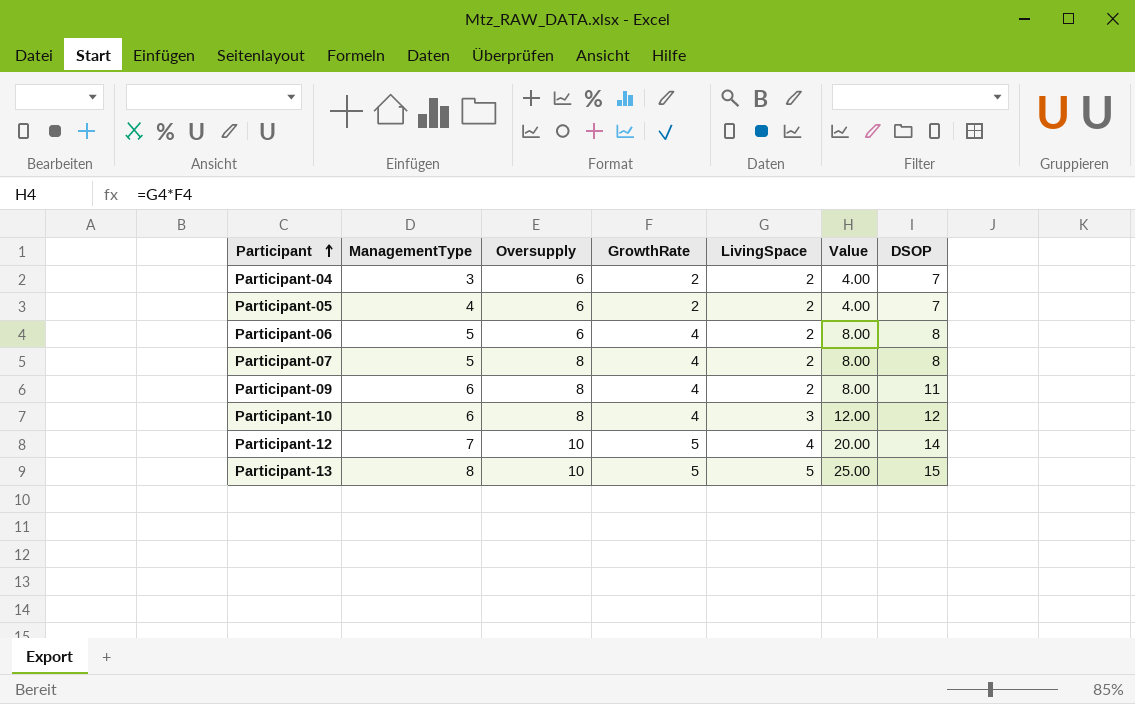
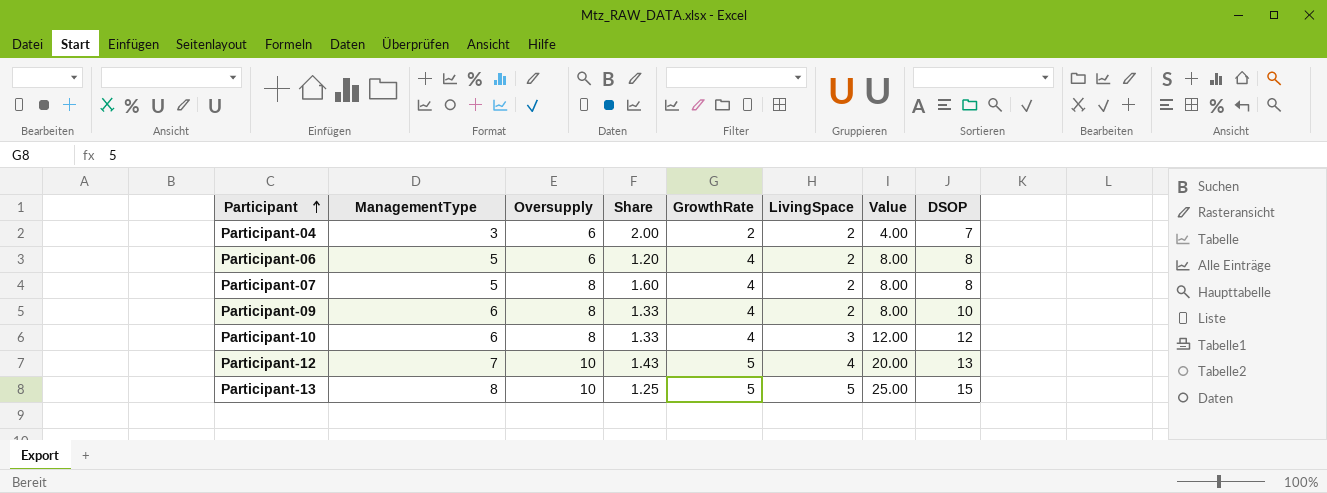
column Share | formula: none -> [Oversupply] / [ManagementType]
row Participant-05: 4 | 6 | 2 | 2 | 4.00 | 7 -> none
Participant-09 | DSOP: 11 -> 10
Participant-12 | DSOP: 14 -> 13

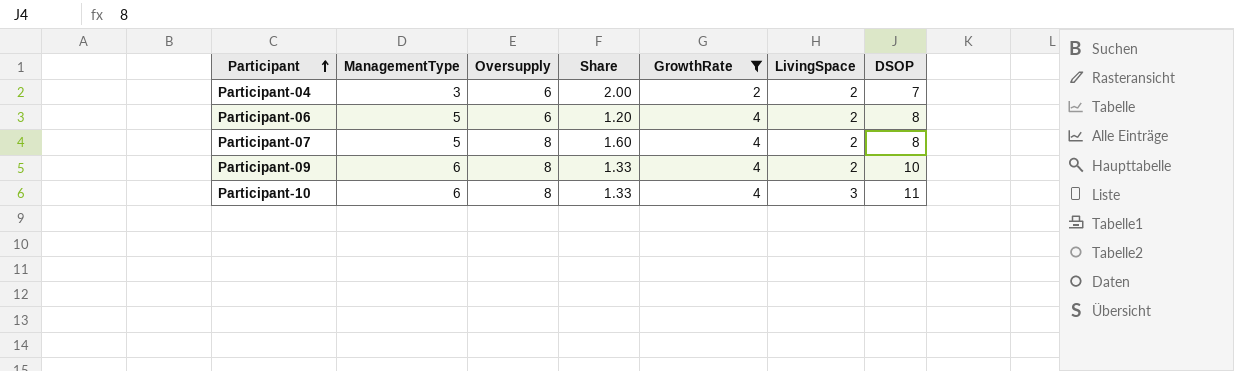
filter: none -> GrowthRate != 5
column Value | formula: [GrowthRate] * [LivingSpace] -> none
Participant-10 | DSOP: 12 -> 11

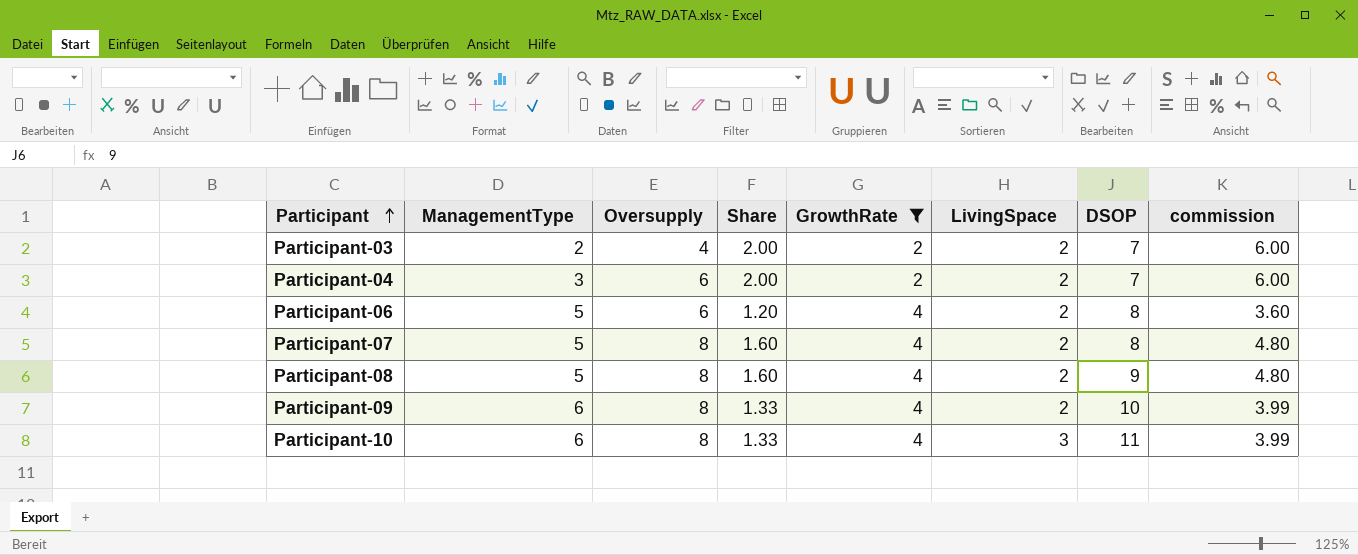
column commission | formula: none -> [Share] * 3
row Participant-03: none -> 2 | 4 | 2.00 | 2 | 2 | 7 | 6.00
row Participant-08: none -> 5 | 8 | 1.60 | 4 | 2 | 9 | 4.80

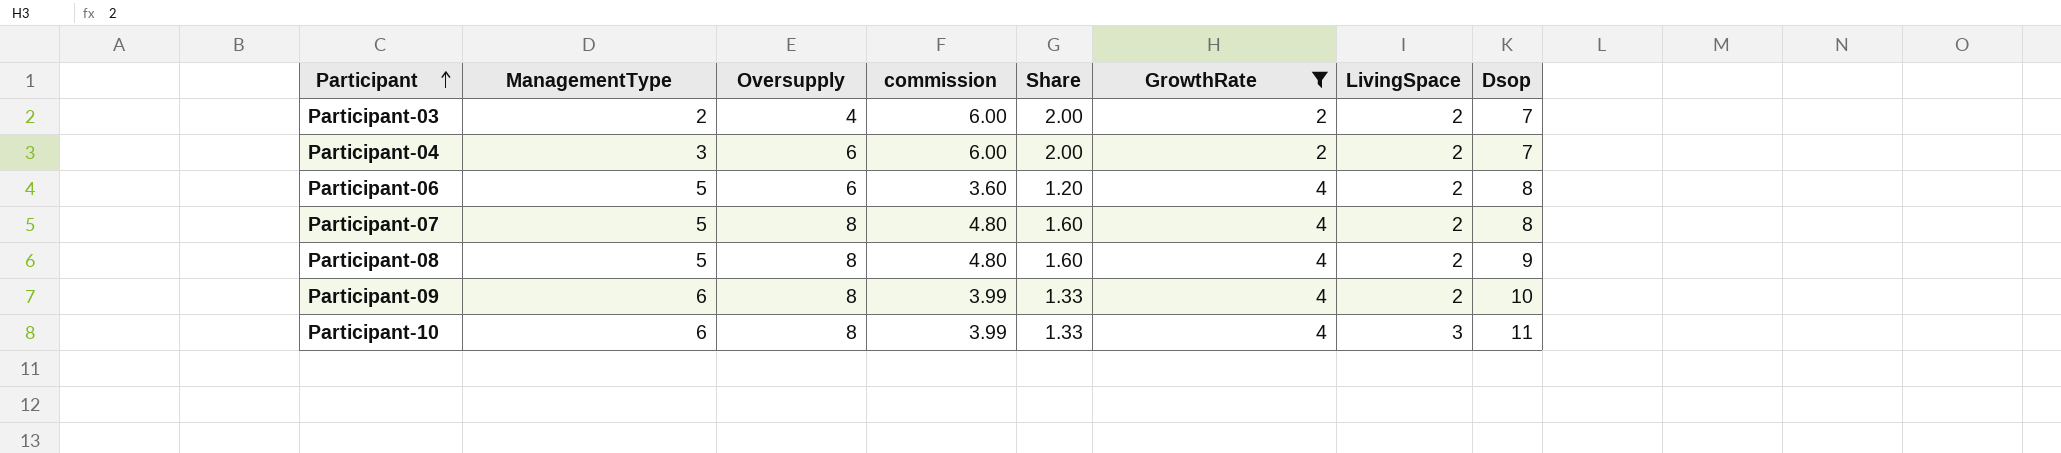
column commission | position: 8 -> 4
column name: DSOP -> Dsop

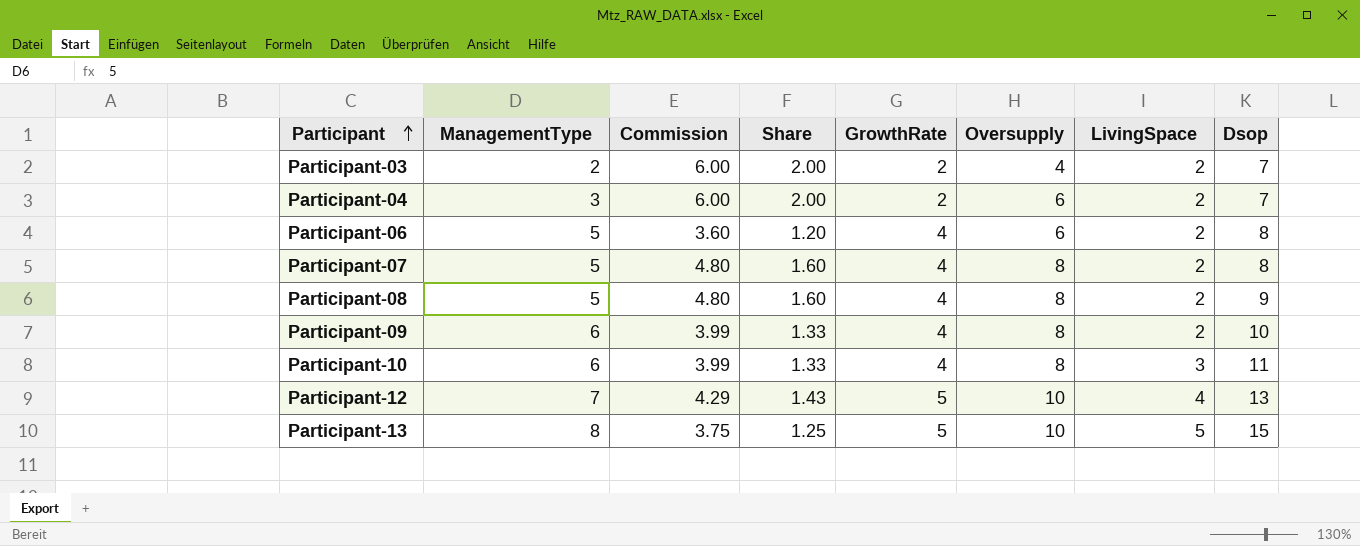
filter: GrowthRate != 5 -> none
column name: commission -> Commission
column Oversupply | position: 3 -> 6

